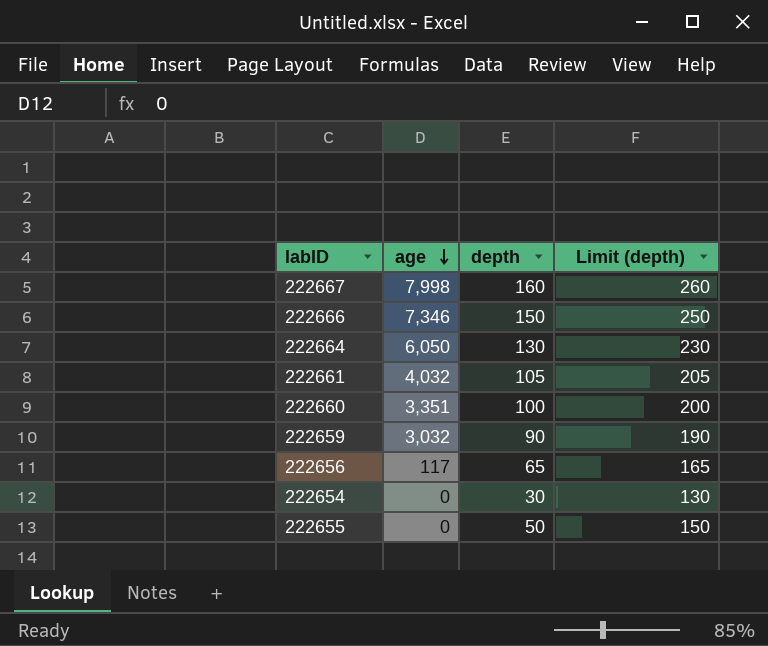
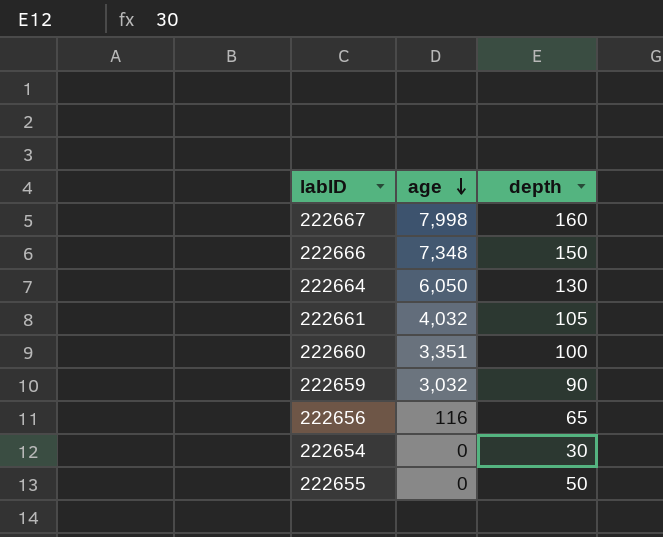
column Limit (depth) | formula: [depth] + 100 -> none
222666 | age: 7,346 -> 7,348
222656 | age: 117 -> 116

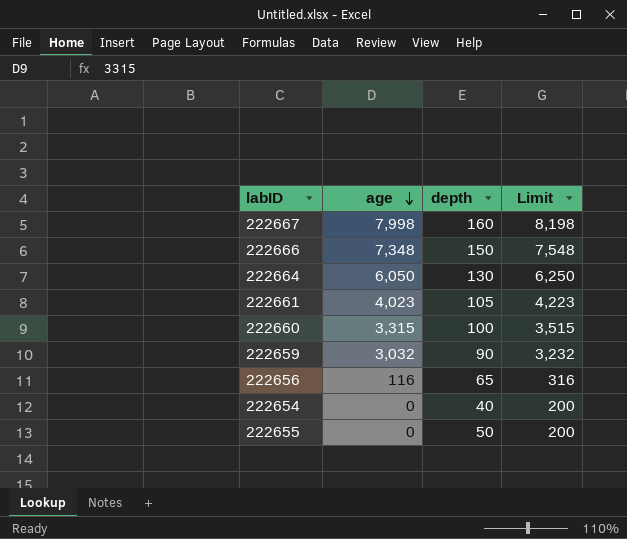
column Limit | formula: none -> [age] + 200
222661 | age: 4,032 -> 4,023
222660 | age: 3,351 -> 3,315
222654 | depth: 30 -> 40

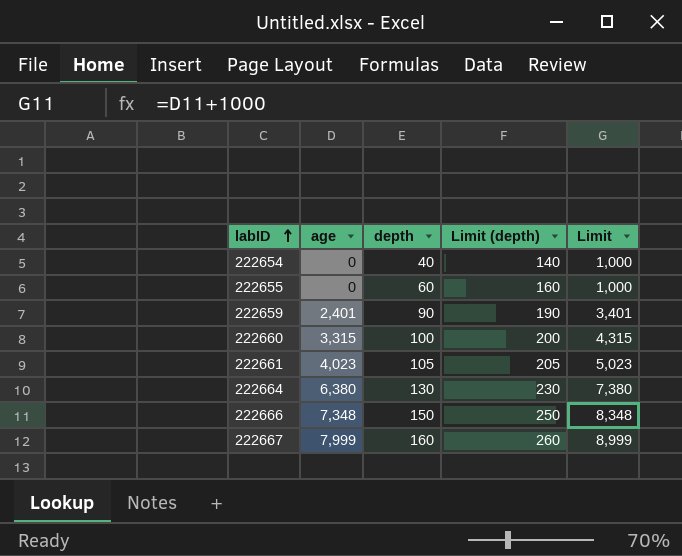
row order: age descending -> labID ascending
column Limit (depth) | formula: none -> [depth] + 100
column Limit | formula: [age] + 200 -> [age] + 1000
row 222656: 116 | 65 | 316 -> none
222655 | depth: 50 -> 60
222659 | age: 3,032 -> 2,401
222664 | age: 6,050 -> 6,380
222667 | age: 7,998 -> 7,999

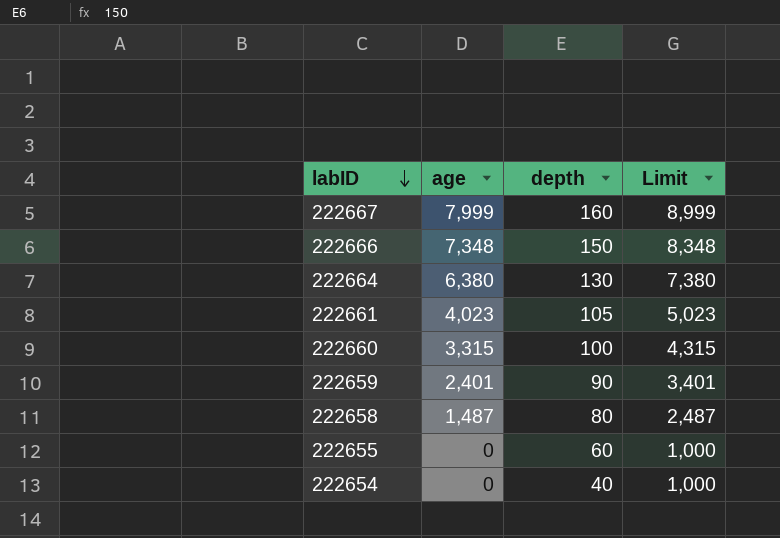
row order: labID ascending -> labID descending
column Limit (depth) | formula: [depth] + 100 -> none
row 222658: none -> 1,487 | 80 | 2,487

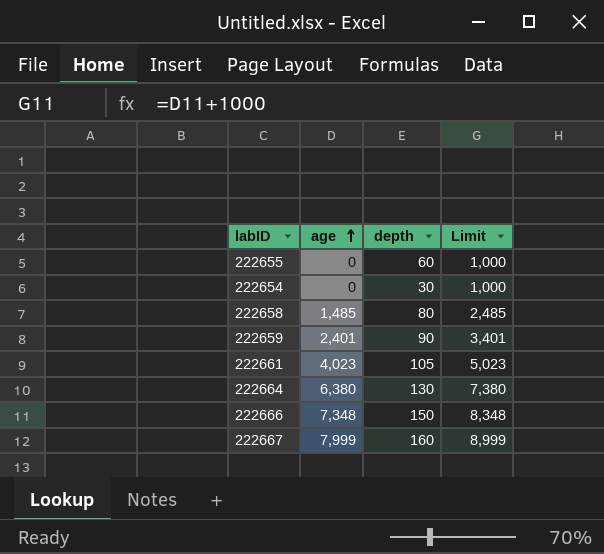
row order: labID descending -> age ascending
row 222660: 3,315 | 100 | 4,315 -> none
222654 | depth: 40 -> 30
222658 | age: 1,487 -> 1,485
222658 | Limit: 2,487 -> 2,485

